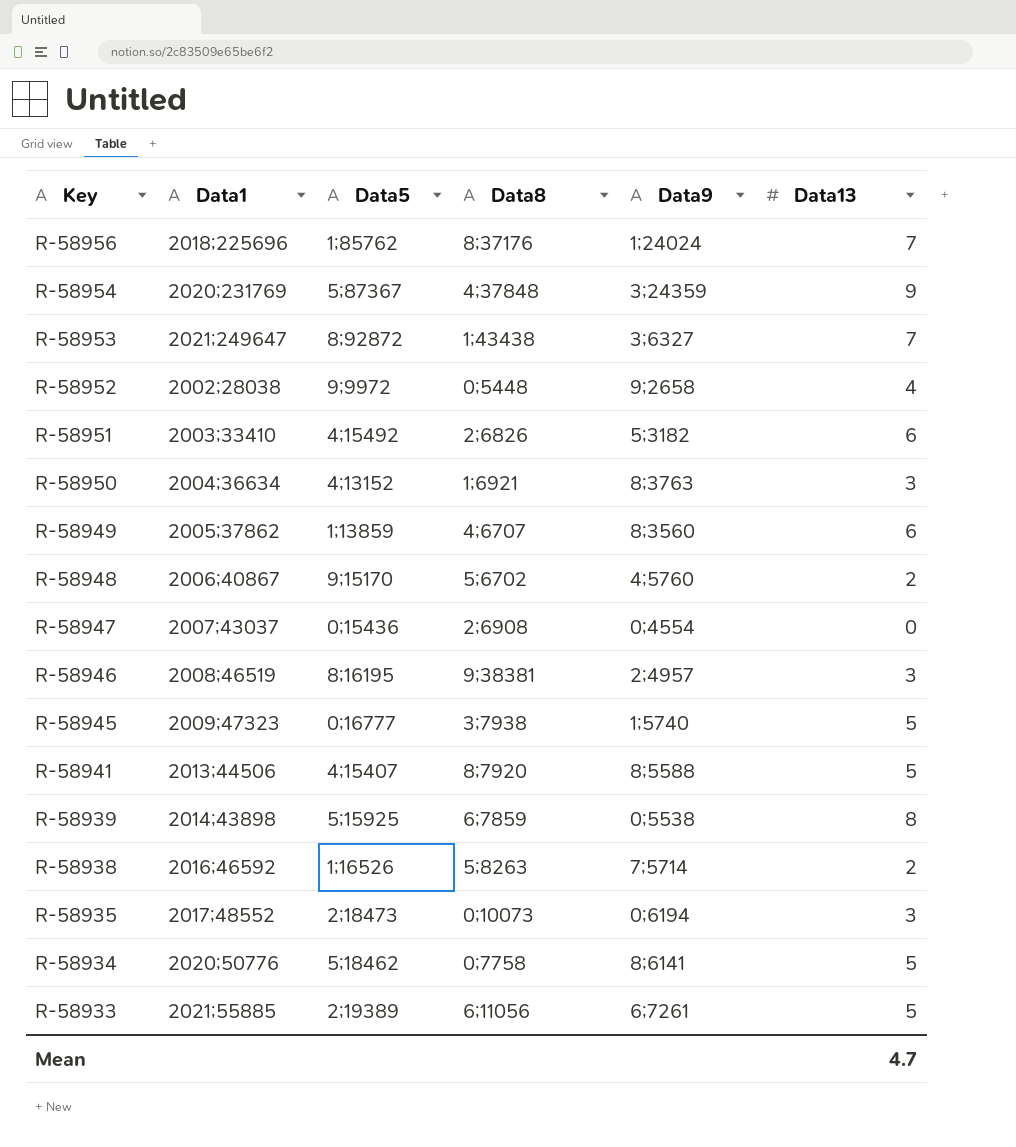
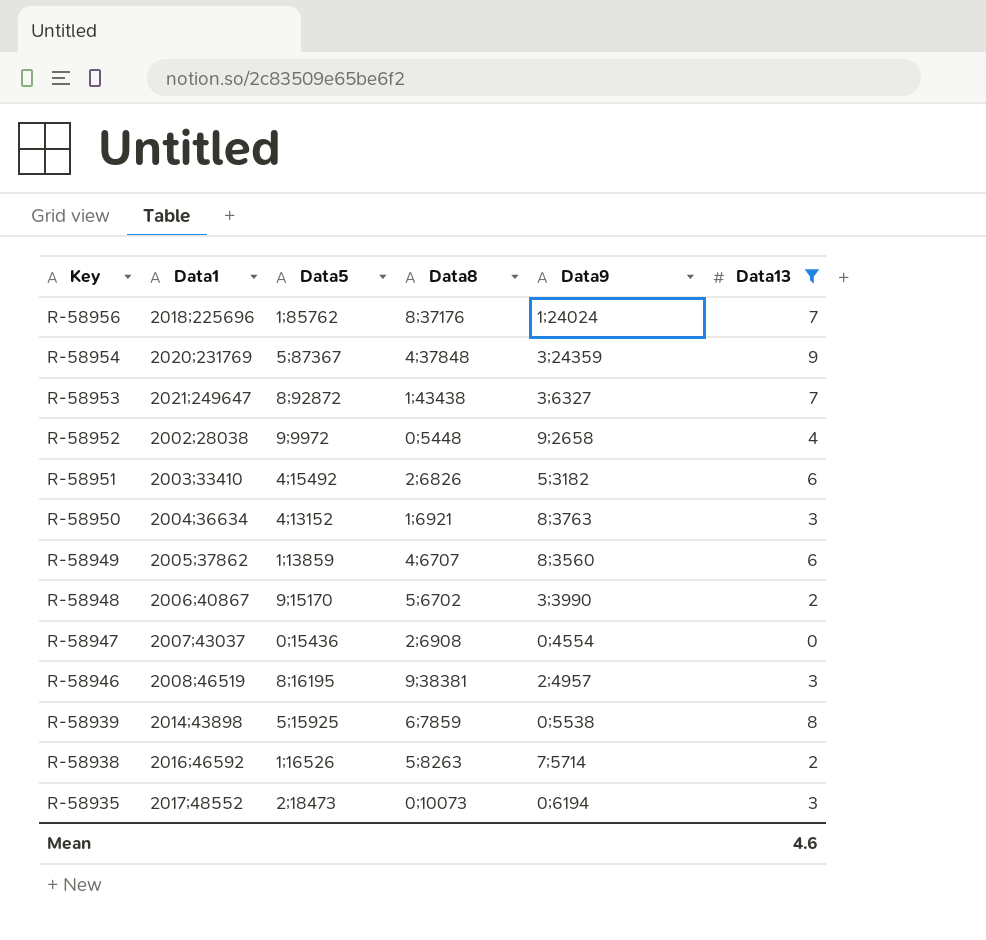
filter: none -> Data13 != 5
R-58948 | Data9: 4;5760 -> 3;3990
Mean | Data13: 4.7 -> 4.6

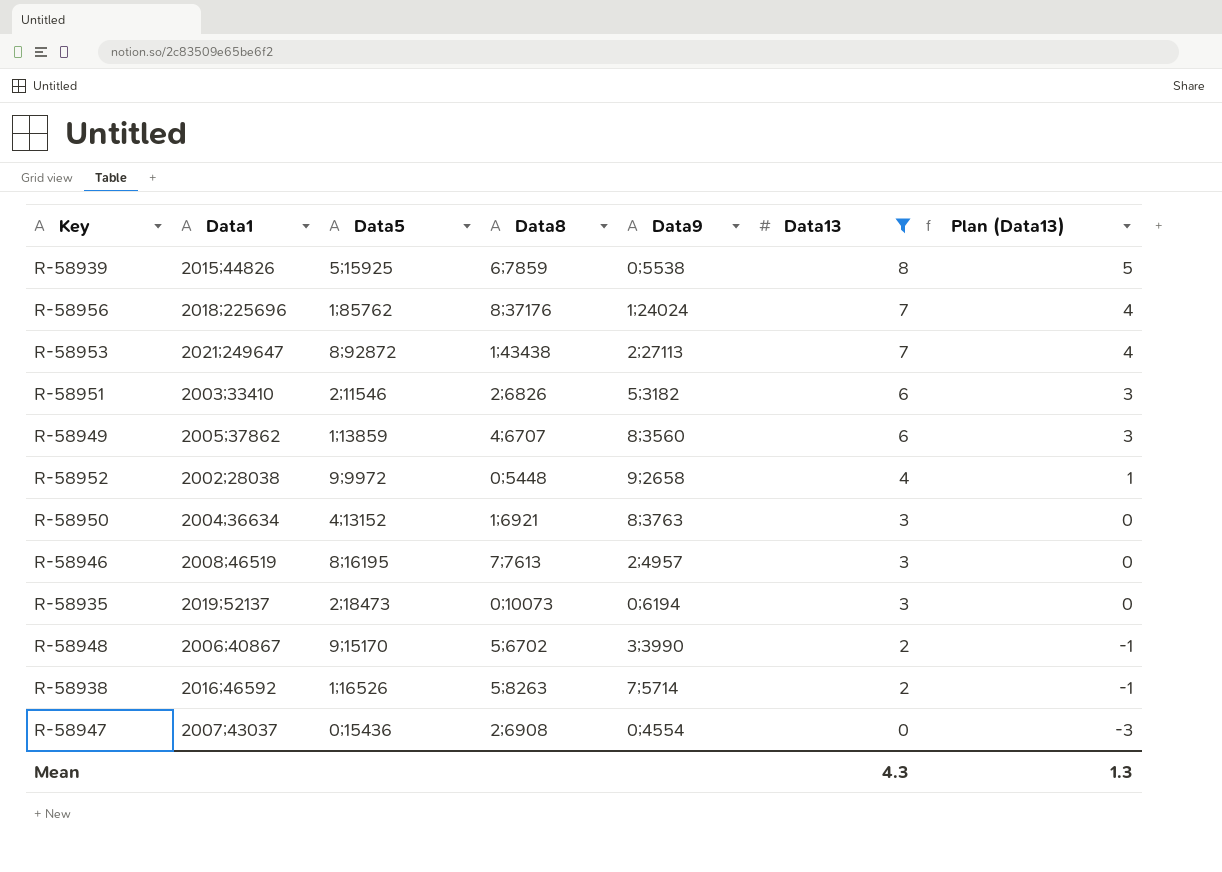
row order: Key descending -> Data13 descending
column Plan (Data13) | formula: none -> [Data13] - 3
row R-58954: 2020;231769 | 5;87367 | 4;37848 | 3;24359 | 9 -> none
R-58939 | Data1: 2014;43898 -> 2015;44826
R-58953 | Data9: 3;6327 -> 2;27113
R-58951 | Data5: 4;15492 -> 2;11546
R-58946 | Data8: 9;38381 -> 7;7613
R-58935 | Data1: 2017;48552 -> 2019;52137
Mean | Data13: 4.6 -> 4.3

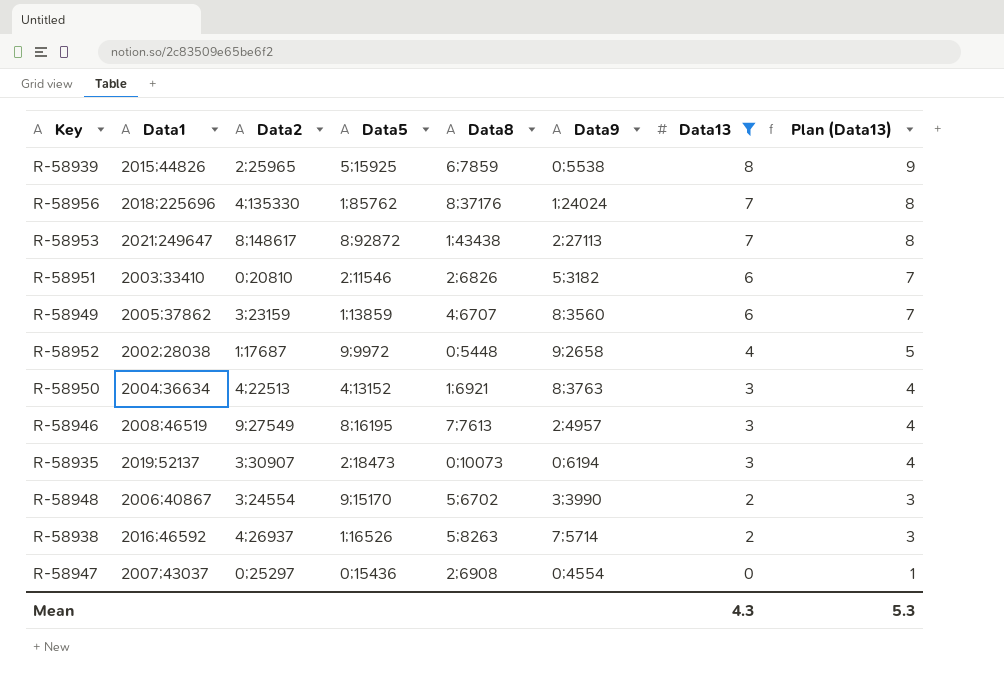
column Data2 | position: none -> 3
column Plan (Data13) | formula: [Data13] - 3 -> [Data13] + 1
Mean | Plan (Data13): 1.3 -> 5.3

